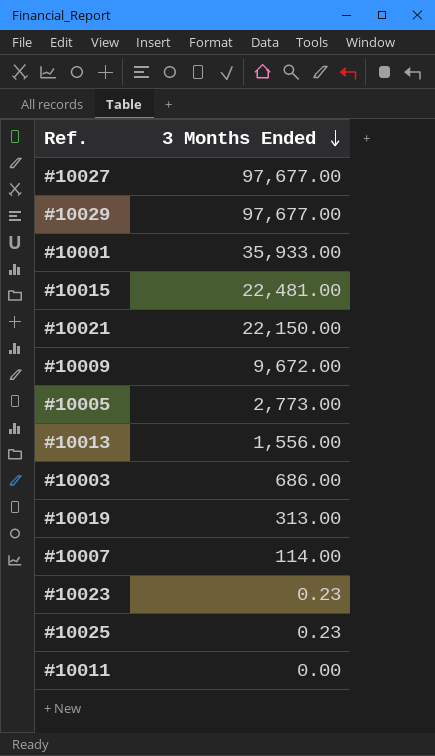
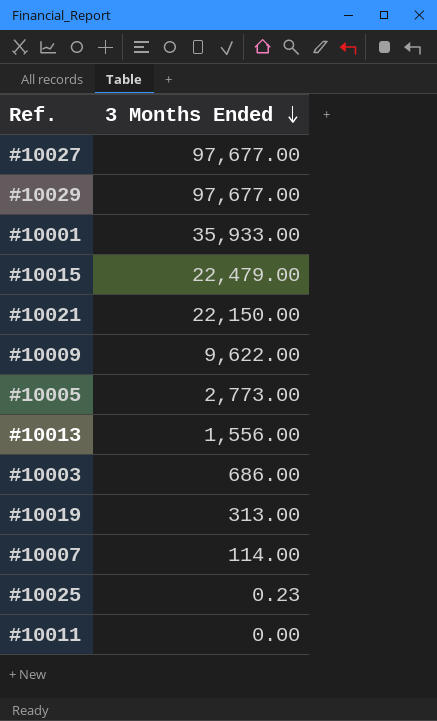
row #10023: 0.23 -> none
#10015 | 3 Months Ended: 22,481.00 -> 22,479.00
#10009 | 3 Months Ended: 9,672.00 -> 9,622.00

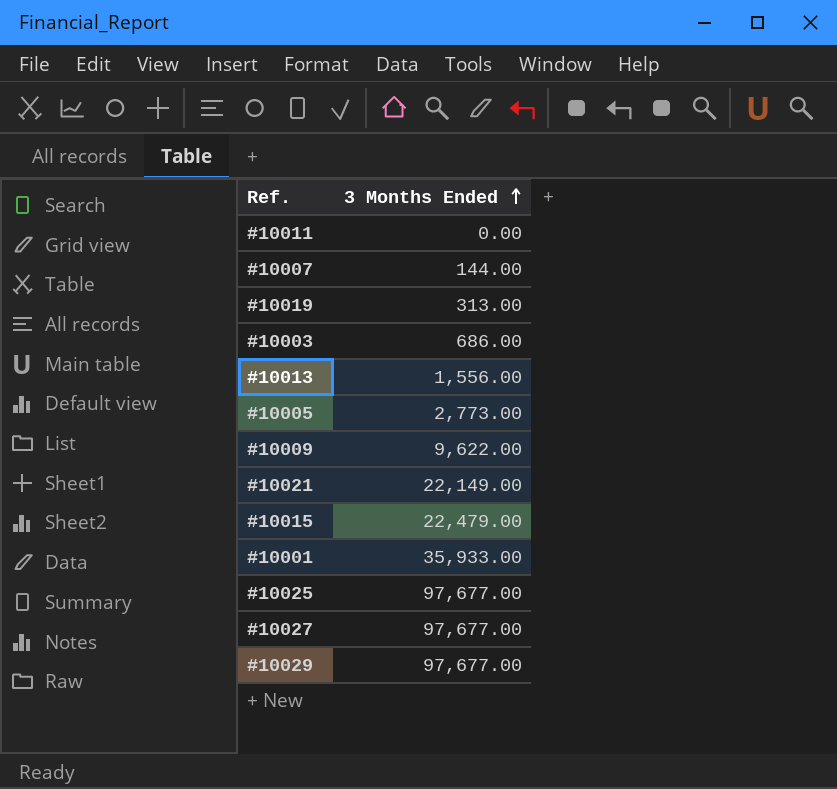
row order: 3 Months Ended descending -> 3 Months Ended ascending
#10007 | 3 Months Ended: 114.00 -> 144.00
#10021 | 3 Months Ended: 22,150.00 -> 22,149.00
#10025 | 3 Months Ended: 0.23 -> 97,677.00

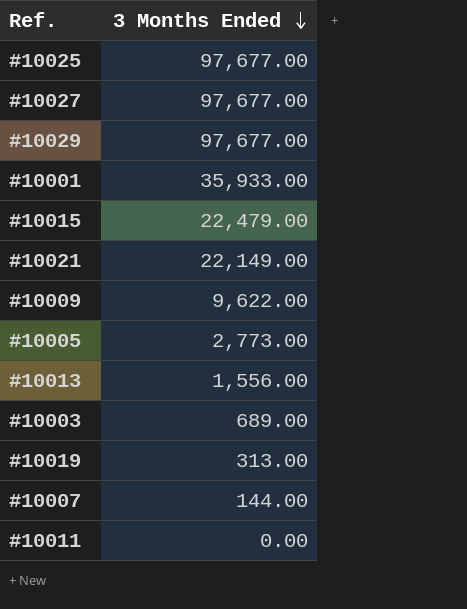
row order: 3 Months Ended ascending -> 3 Months Ended descending
#10003 | 3 Months Ended: 686.00 -> 689.00

